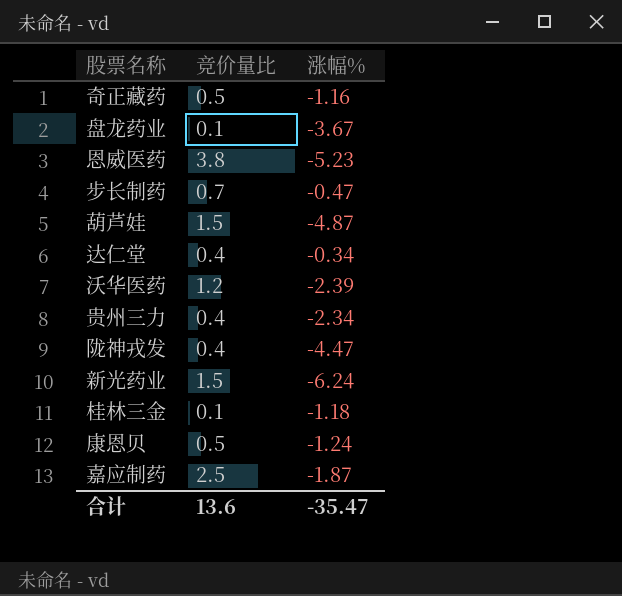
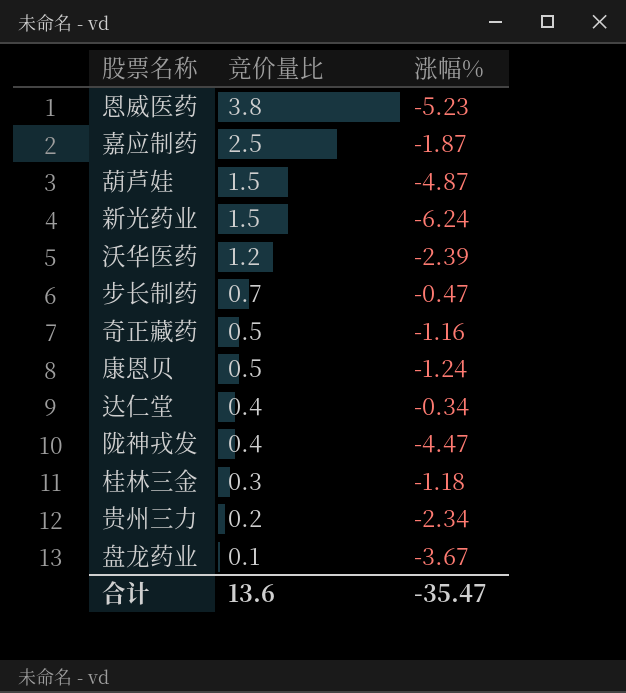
row order: none -> 竞价量比 descending
桂林三金 | 竞价量比: 0.1 -> 0.3
贵州三力 | 竞价量比: 0.4 -> 0.2

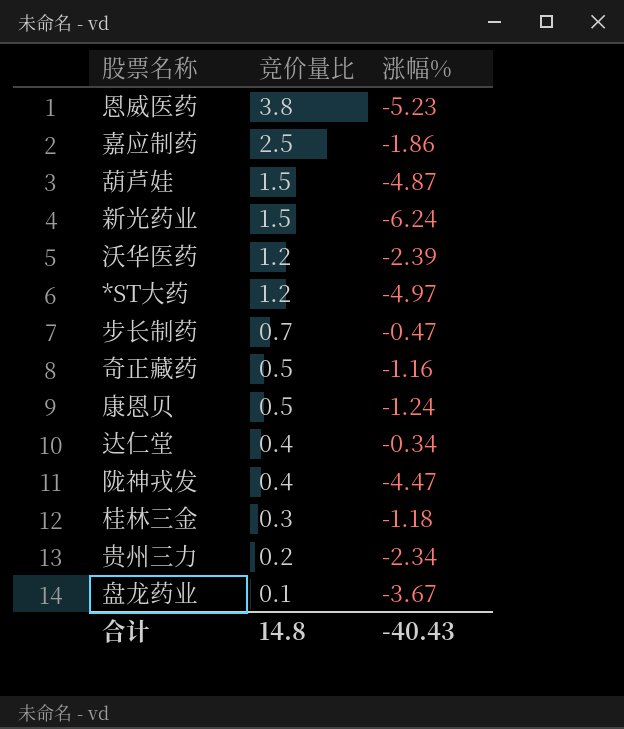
嘉应制药 | 涨幅%: -1.87 -> -1.86
row *ST大药: none -> 1.2 | -4.97
合计 | 竞价量比: 13.6 -> 14.8
合计 | 涨幅%: -35.47 -> -40.43

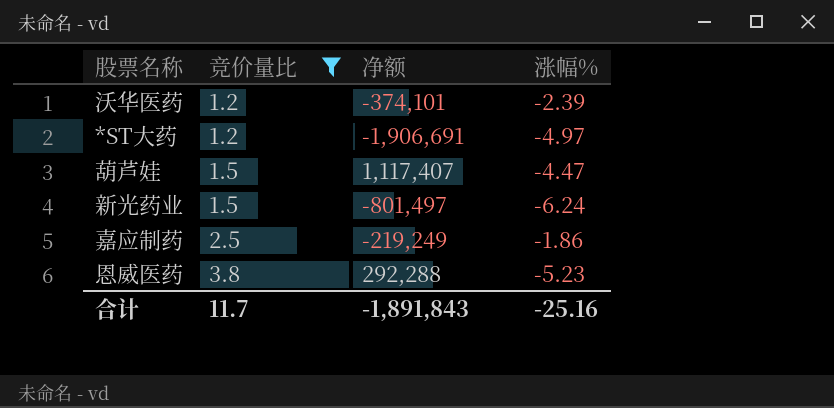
filter: none -> 竞价量比 >= 1.2
row order: 竞价量比 descending -> 竞价量比 ascending
column 净额 | position: none -> 3
葫芦娃 | 涨幅%: -4.87 -> -4.47
合计 | 竞价量比: 14.8 -> 11.7
合计 | 涨幅%: -40.43 -> -25.16

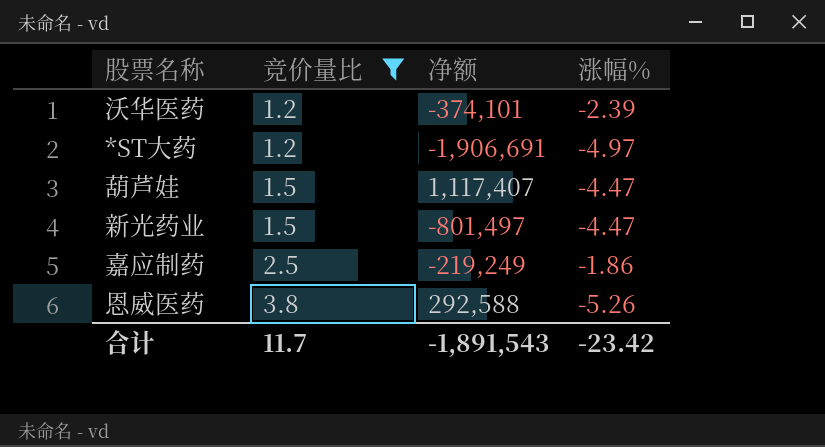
新光药业 | 涨幅%: -6.24 -> -4.47
恩威医药 | 净额: 292,288 -> 292,588
恩威医药 | 涨幅%: -5.23 -> -5.26
合计 | 净额: -1,891,843 -> -1,891,543
合计 | 涨幅%: -25.16 -> -23.42

